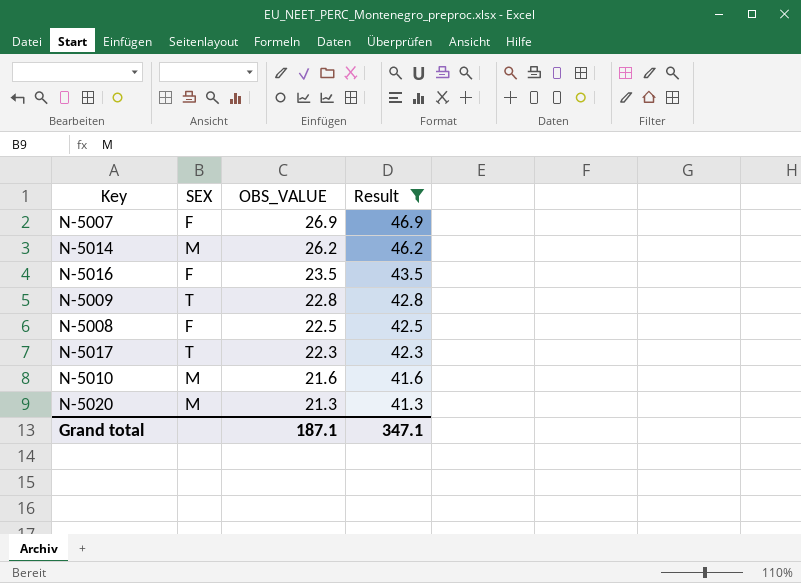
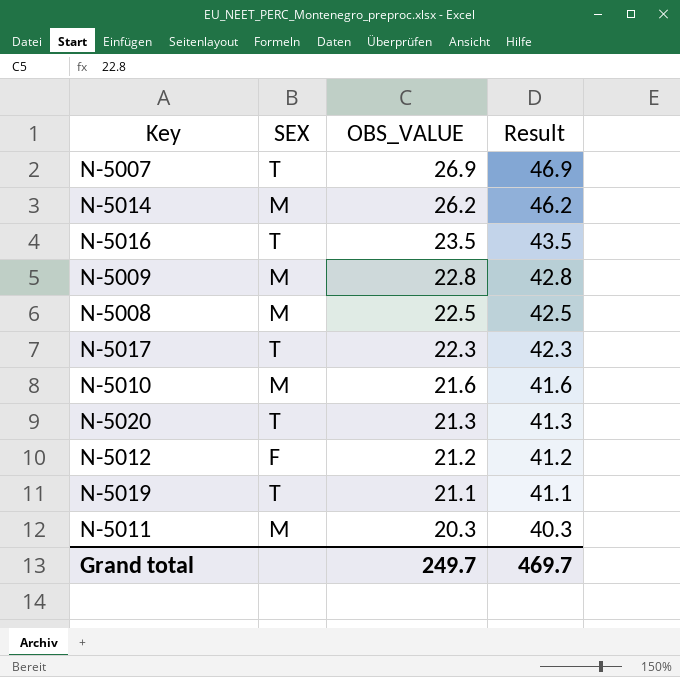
filter: Result >= 41.3 -> none
N-5007 | SEX: F -> T
N-5016 | SEX: F -> T
N-5009 | SEX: T -> M
N-5008 | SEX: F -> M
N-5020 | SEX: M -> T
Grand total | OBS_VALUE: 187.1 -> 249.7
Grand total | Result: 347.1 -> 469.7

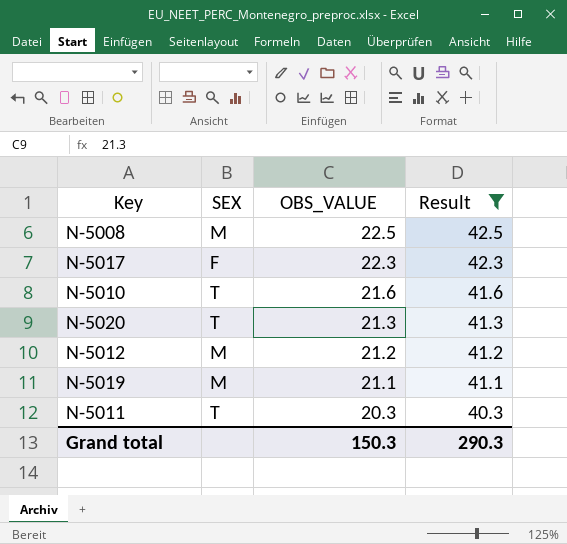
filter: none -> Result <= 42.5
N-5017 | SEX: T -> F
N-5010 | SEX: M -> T
N-5012 | SEX: F -> M
N-5019 | SEX: T -> M
N-5011 | SEX: M -> T
Grand total | OBS_VALUE: 249.7 -> 150.3
Grand total | Result: 469.7 -> 290.3

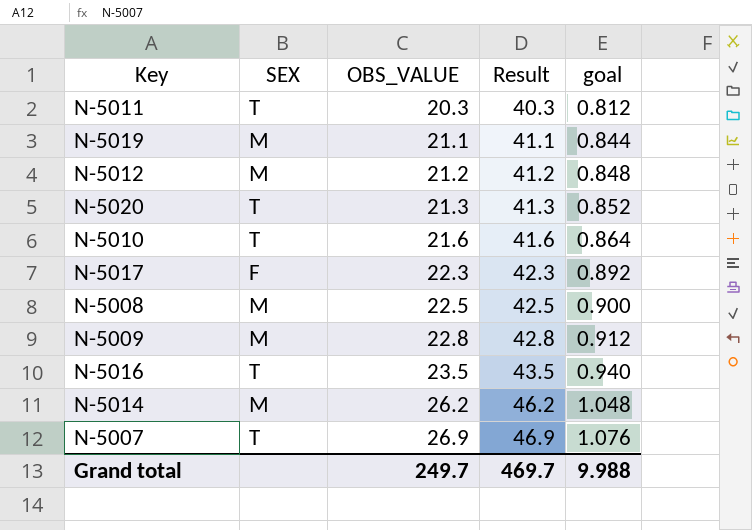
filter: Result <= 42.5 -> none
row order: OBS_VALUE descending -> OBS_VALUE ascending
column goal | formula: none -> [OBS_VALUE] * 0.04
Grand total | OBS_VALUE: 150.3 -> 249.7
Grand total | Result: 290.3 -> 469.7

